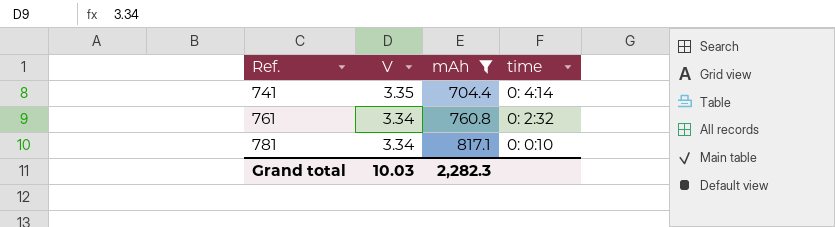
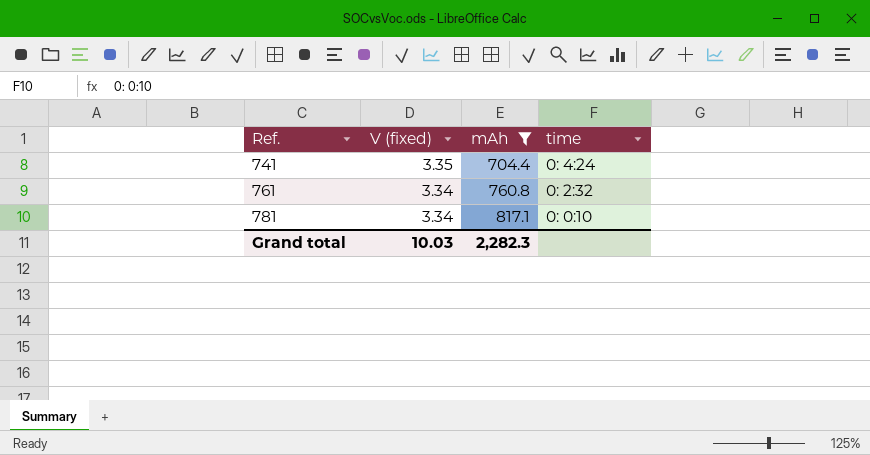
column name: V -> V (fixed)
741 | time: 0: 4:14 -> 0: 4:24

